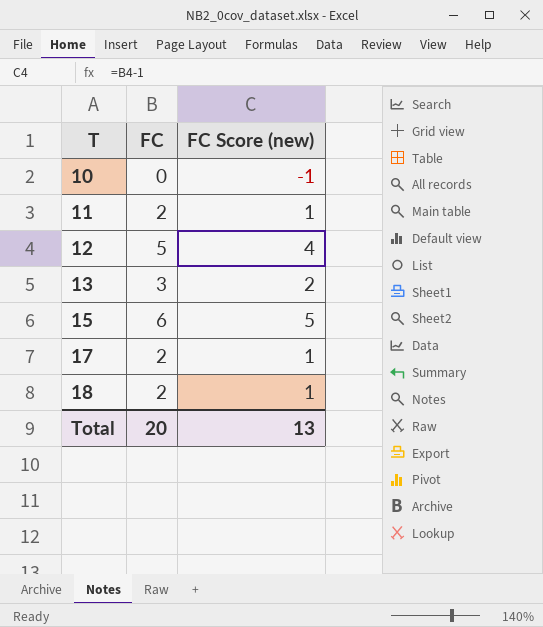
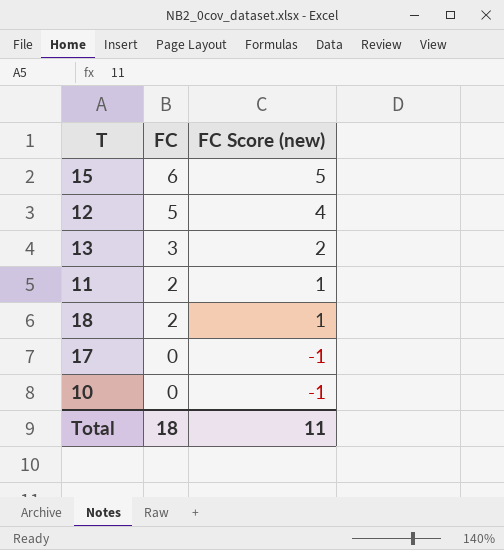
row order: T ascending -> FC descending
17 | FC: 2 -> 0
17 | FC Score (new): 1 -> -1
Total | FC: 20 -> 18
Total | FC Score (new): 13 -> 11

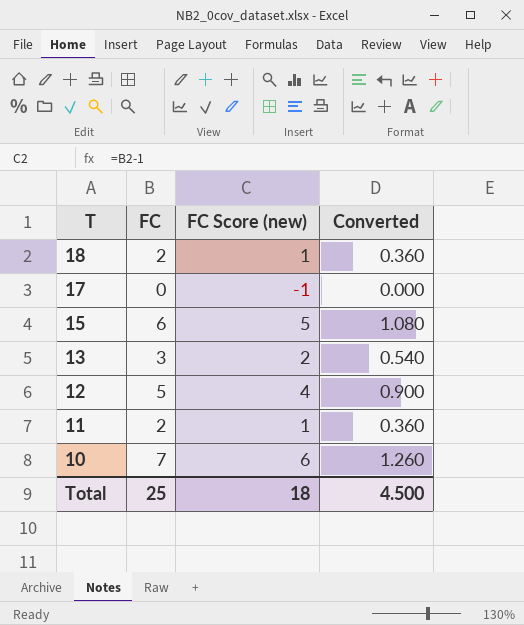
row order: FC descending -> T descending
column Converted | formula: none -> [FC] * 0.18
10 | FC: 0 -> 7
10 | FC Score (new): -1 -> 6
Total | FC: 18 -> 25
Total | FC Score (new): 11 -> 18

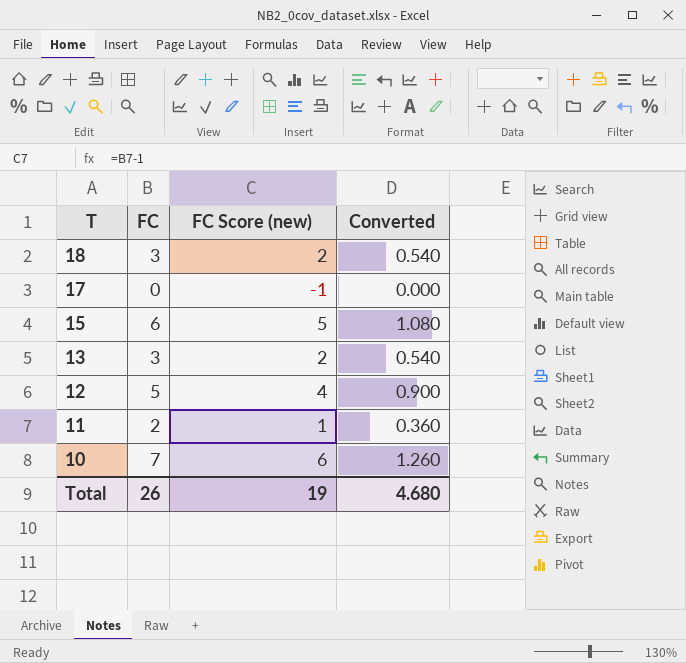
18 | FC: 2 -> 3
18 | FC Score (new): 1 -> 2
18 | Converted: 0.360 -> 0.540
Total | FC: 25 -> 26
Total | FC Score (new): 18 -> 19
Total | Converted: 4.500 -> 4.680

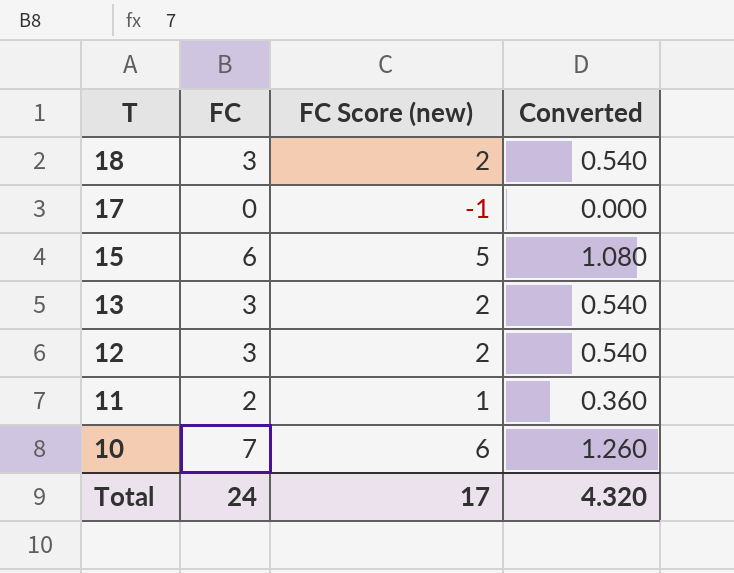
12 | FC: 5 -> 3
12 | FC Score (new): 4 -> 2
12 | Converted: 0.900 -> 0.540
Total | FC: 26 -> 24
Total | FC Score (new): 19 -> 17
Total | Converted: 4.680 -> 4.320

